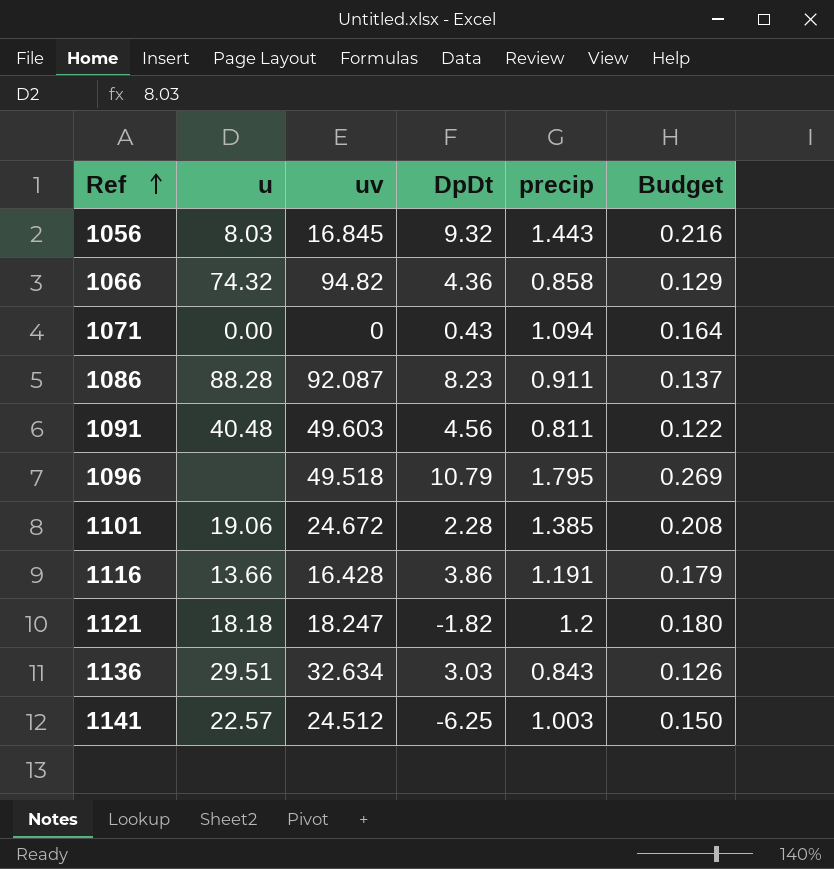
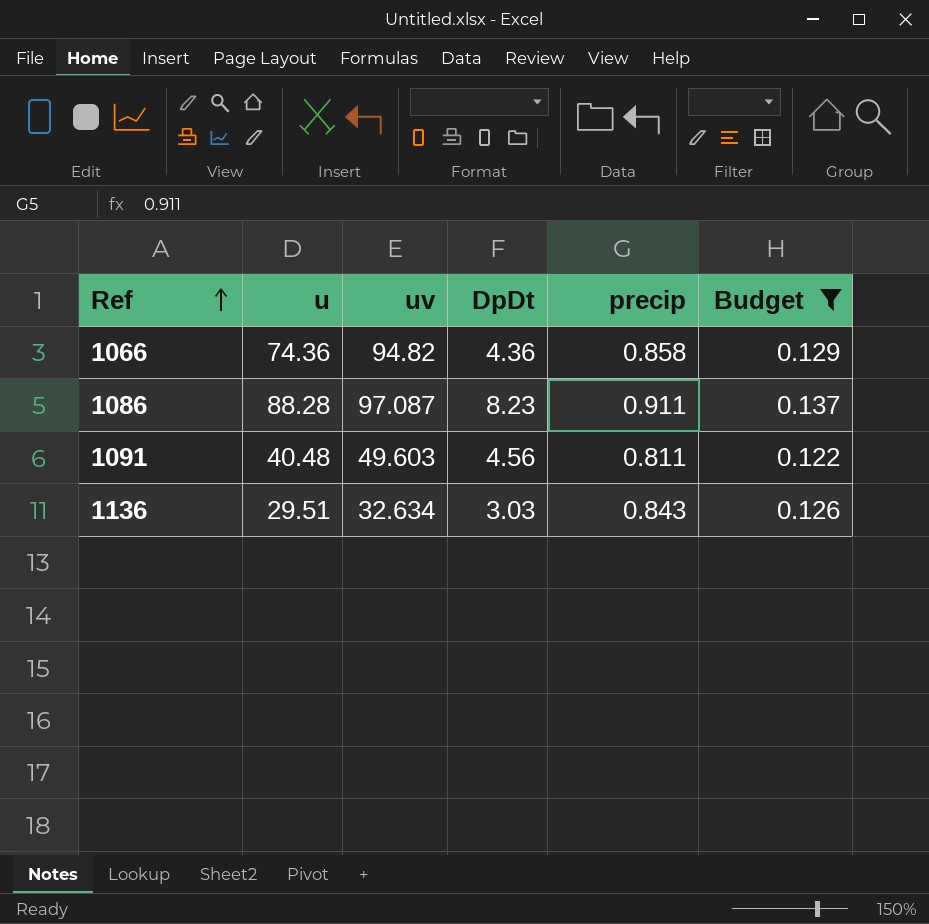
filter: none -> Budget <= 0.137
1066 | u: 74.32 -> 74.36
1086 | uv: 92.087 -> 97.087

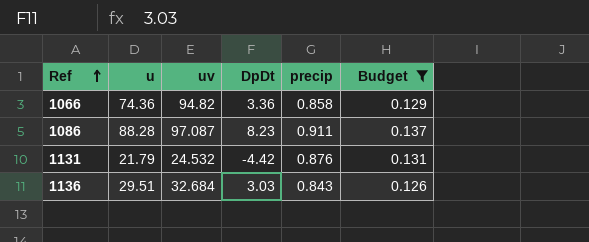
row 1091: 40.48 | 49.603 | 4.56 | 0.811 | 0.122 -> none
1066 | DpDt: 4.36 -> 3.36
row 1131: none -> 21.79 | 24.532 | -4.42 | 0.876 | 0.131
1136 | uv: 32.634 -> 32.684

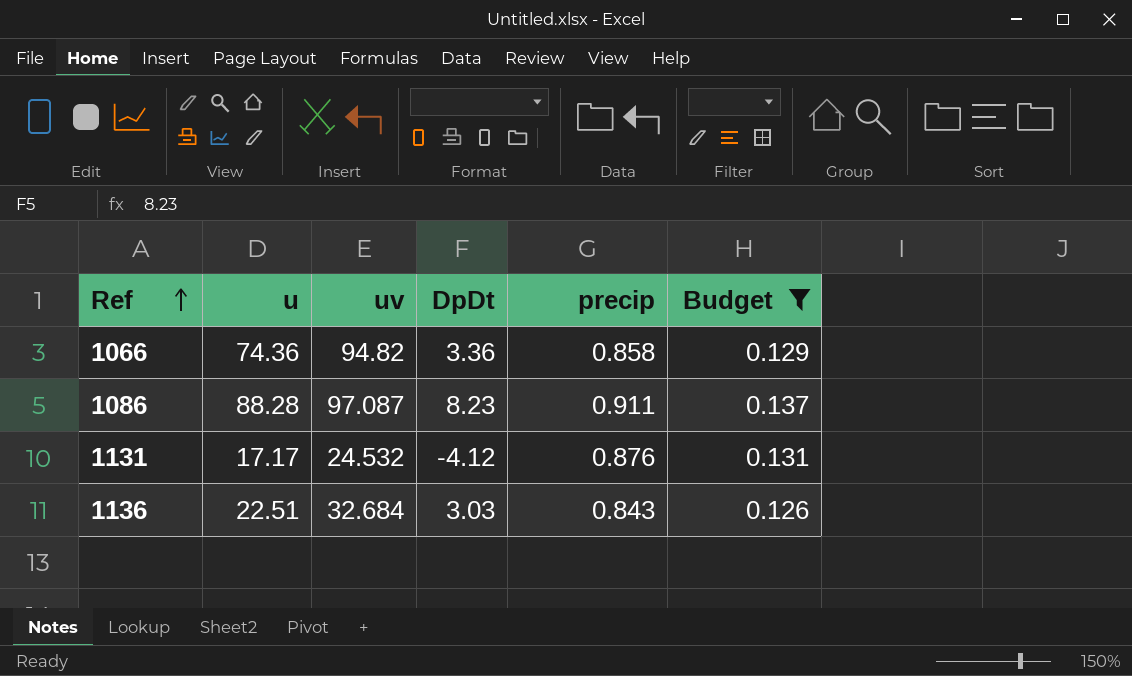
1131 | u: 21.79 -> 17.17
1131 | DpDt: -4.42 -> -4.12
1136 | u: 29.51 -> 22.51

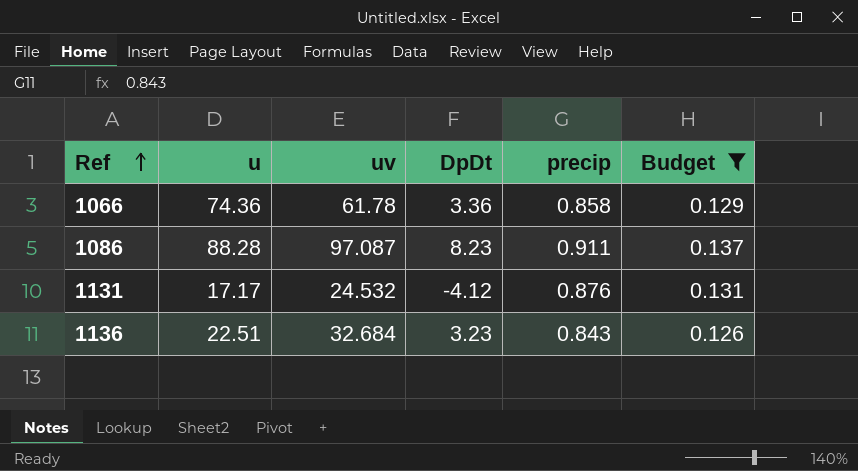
1066 | uv: 94.82 -> 61.78
1136 | DpDt: 3.03 -> 3.23

